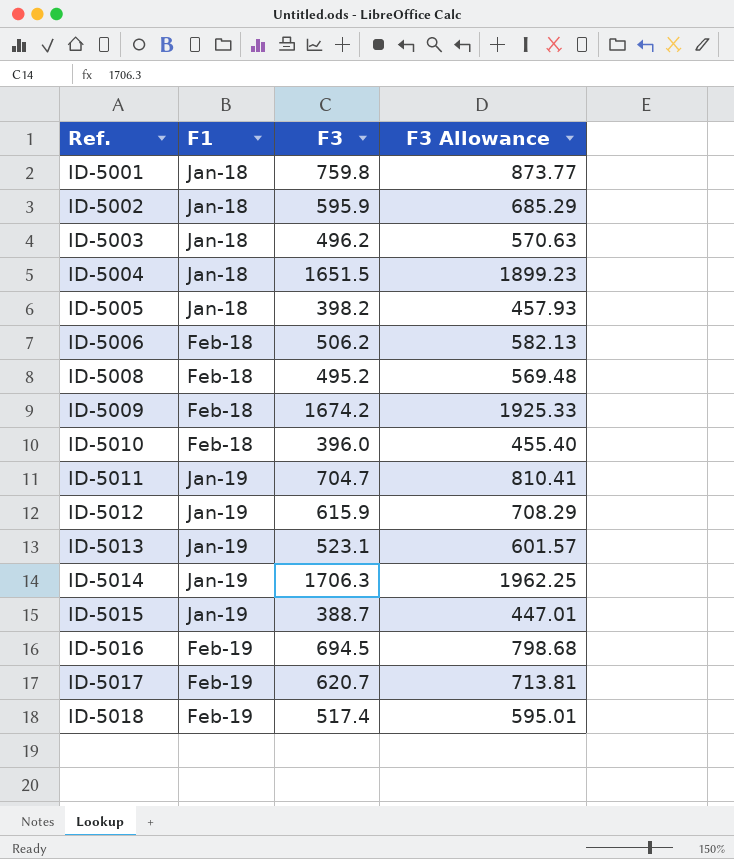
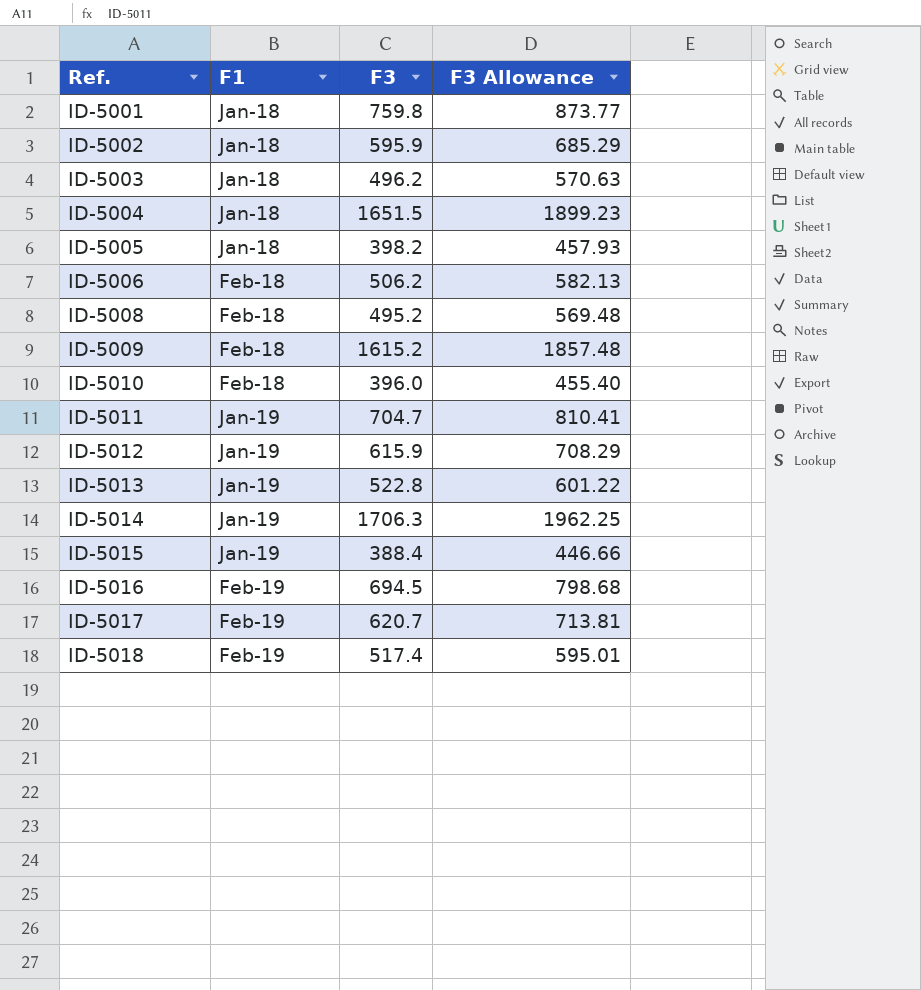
ID-5009 | F3: 1674.2 -> 1615.2
ID-5009 | F3 Allowance: 1925.33 -> 1857.48
ID-5013 | F3: 523.1 -> 522.8
ID-5013 | F3 Allowance: 601.57 -> 601.22
ID-5015 | F3: 388.7 -> 388.4
ID-5015 | F3 Allowance: 447.01 -> 446.66

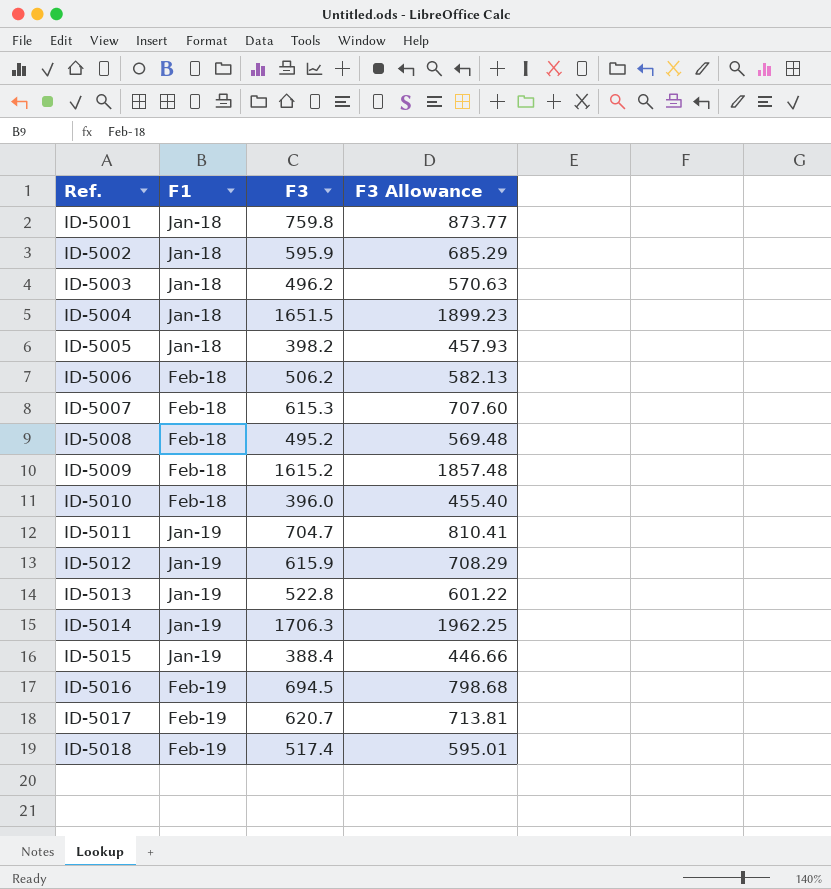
row ID-5007: none -> Feb-18 | 615.3 | 707.60

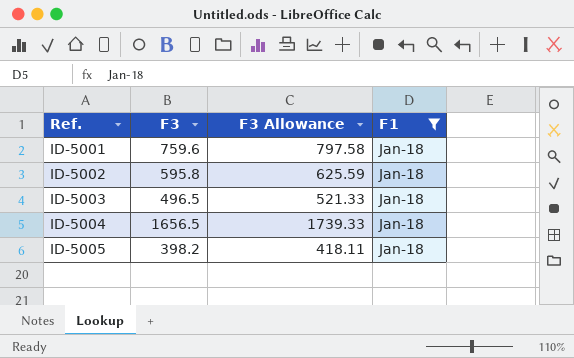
filter: none -> F1 = Jan-18
column F3 Allowance | formula: [F3] * 1.15 -> [F3] * 1.05
column F1 | position: 2 -> 4
ID-5001 | F3: 759.8 -> 759.6
ID-5002 | F3: 595.9 -> 595.8
ID-5003 | F3: 496.2 -> 496.5
ID-5004 | F3: 1651.5 -> 1656.5

